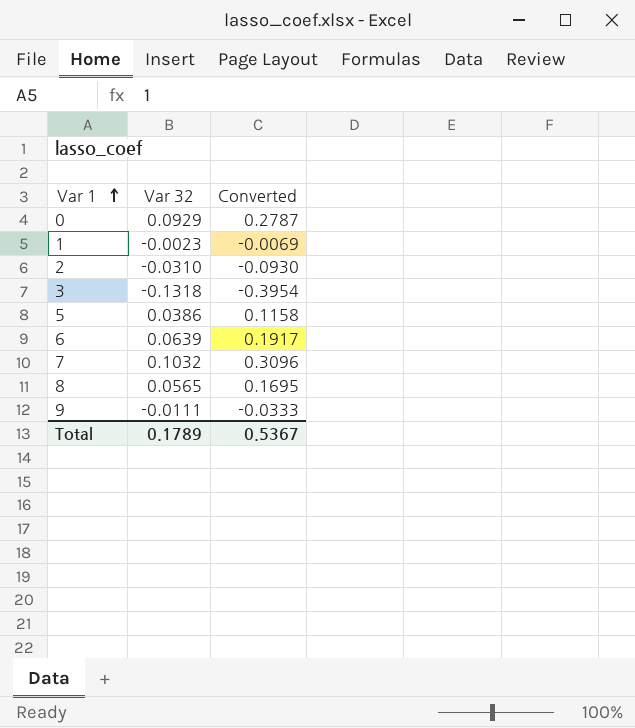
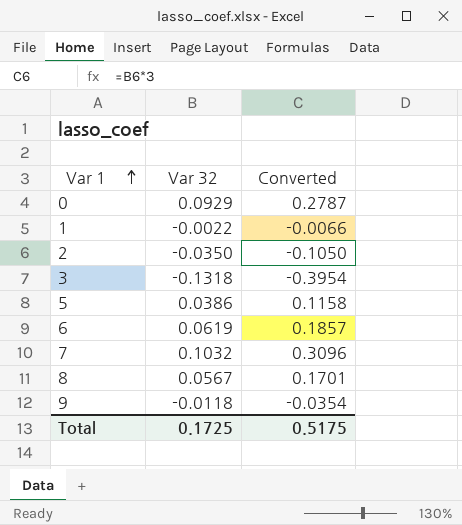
1 | Var 32: -0.0023 -> -0.0022
1 | Converted: -0.0069 -> -0.0066
2 | Var 32: -0.0310 -> -0.0350
2 | Converted: -0.0930 -> -0.1050
6 | Var 32: 0.0639 -> 0.0619
6 | Converted: 0.1917 -> 0.1857
8 | Var 32: 0.0565 -> 0.0567
8 | Converted: 0.1695 -> 0.1701
9 | Var 32: -0.0111 -> -0.0118
9 | Converted: -0.0333 -> -0.0354
Total | Var 32: 0.1789 -> 0.1725
Total | Converted: 0.5367 -> 0.5175

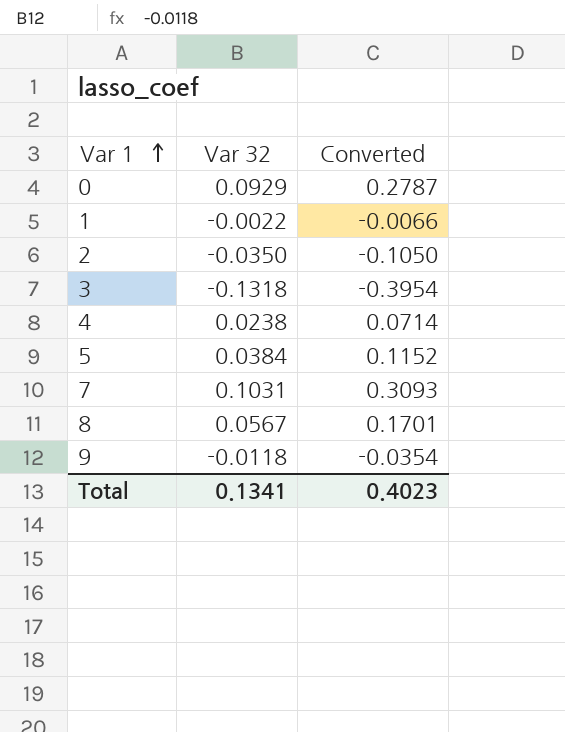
row 6: 0.0619 | 0.1857 -> none
row 4: none -> 0.0238 | 0.0714
5 | Var 32: 0.0386 -> 0.0384
5 | Converted: 0.1158 -> 0.1152
7 | Var 32: 0.1032 -> 0.1031
7 | Converted: 0.3096 -> 0.3093
Total | Var 32: 0.1725 -> 0.1341
Total | Converted: 0.5175 -> 0.4023

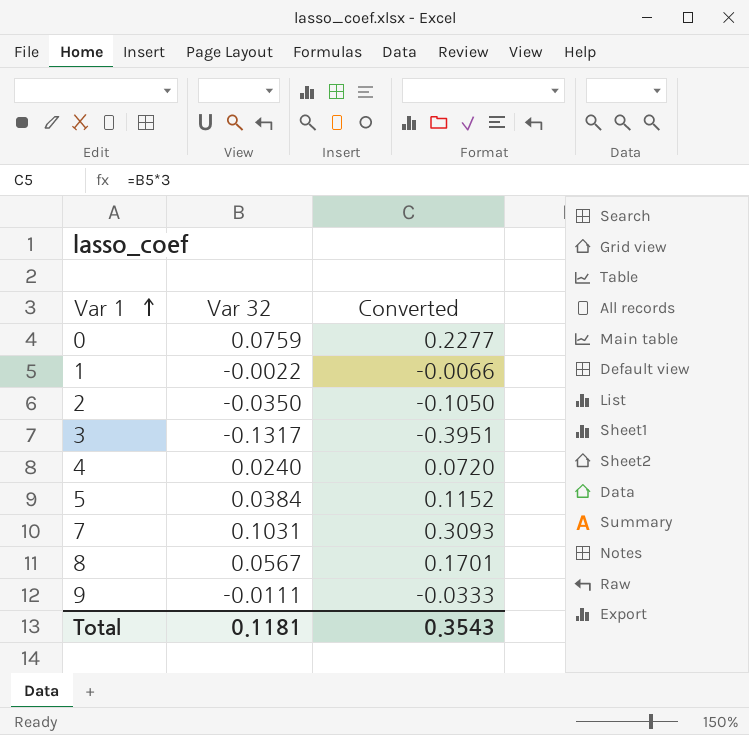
0 | Var 32: 0.0929 -> 0.0759
0 | Converted: 0.2787 -> 0.2277
3 | Var 32: -0.1318 -> -0.1317
3 | Converted: -0.3954 -> -0.3951
4 | Var 32: 0.0238 -> 0.0240
4 | Converted: 0.0714 -> 0.0720
9 | Var 32: -0.0118 -> -0.0111
9 | Converted: -0.0354 -> -0.0333
Total | Var 32: 0.1341 -> 0.1181
Total | Converted: 0.4023 -> 0.3543

